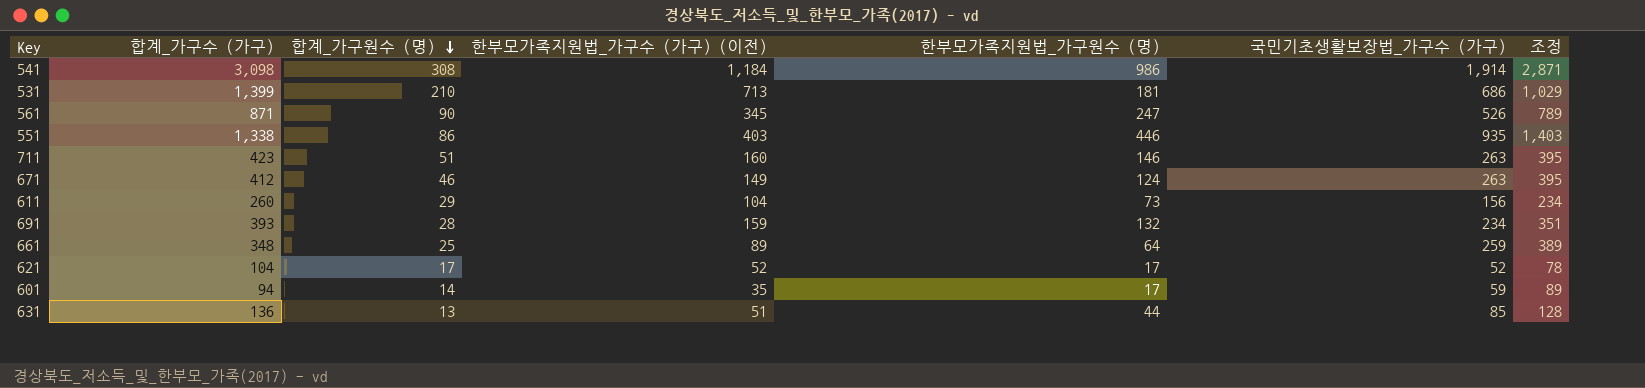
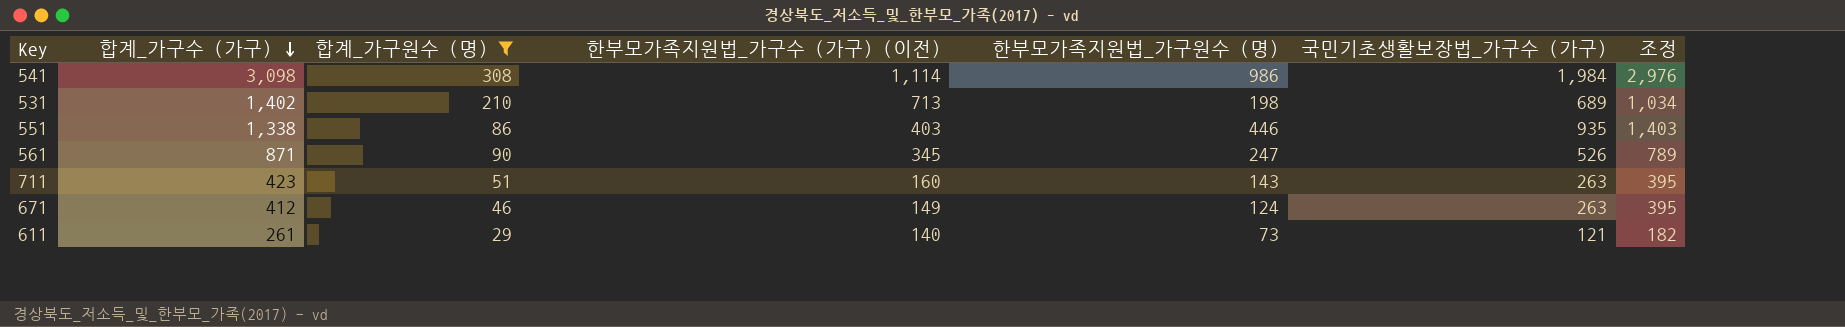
filter: none -> 합계_가구원수 (명) >= 29
row order: 합계_가구원수 (명) descending -> 합계_가구수 (가구) descending
541 | 한부모가족지원법_가구수 (가구) (이전): 1,184 -> 1,114
541 | 국민기초생활보장법_가구수 (가구): 1,914 -> 1,984
541 | 조정: 2,871 -> 2,976
531 | 합계_가구수 (가구): 1,399 -> 1,402
531 | 한부모가족지원법_가구원수 (명): 181 -> 198
531 | 국민기초생활보장법_가구수 (가구): 686 -> 689
531 | 조정: 1,029 -> 1,034
711 | 한부모가족지원법_가구원수 (명): 146 -> 143
611 | 합계_가구수 (가구): 260 -> 261
611 | 한부모가족지원법_가구수 (가구) (이전): 104 -> 140
611 | 국민기초생활보장법_가구수 (가구): 156 -> 121
611 | 조정: 234 -> 182

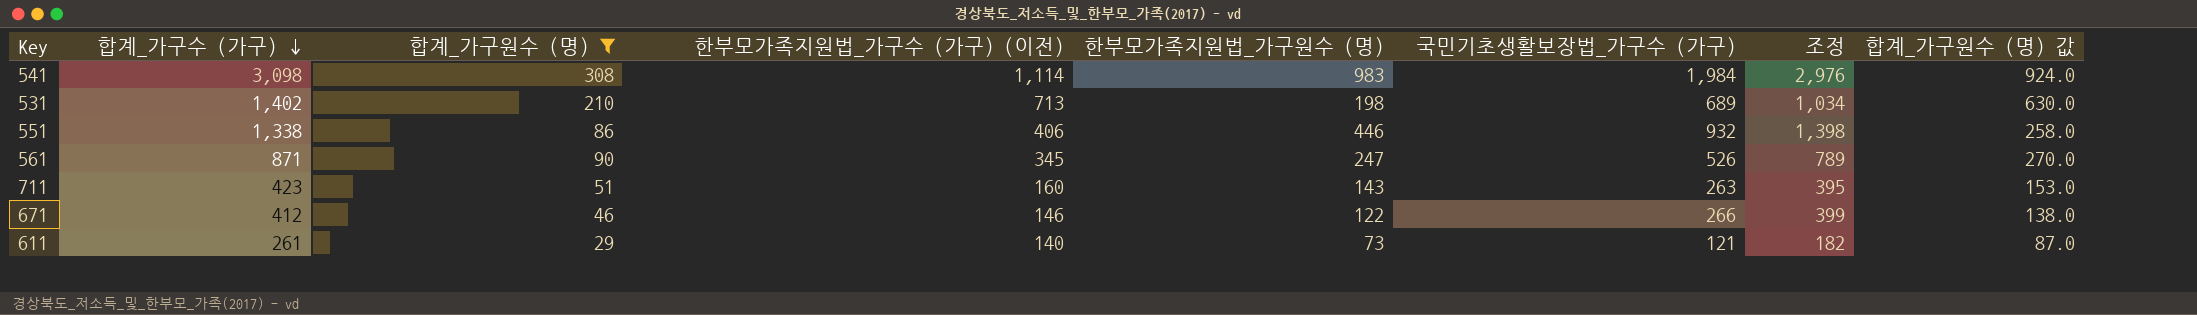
column 합계_가구원수 (명) 값 | formula: none -> [합계_가구원수 (명)] * 3
541 | 한부모가족지원법_가구원수 (명): 986 -> 983
551 | 한부모가족지원법_가구수 (가구) (이전): 403 -> 406
551 | 국민기초생활보장법_가구수 (가구): 935 -> 932
551 | 조정: 1,403 -> 1,398
671 | 한부모가족지원법_가구수 (가구) (이전): 149 -> 146
671 | 한부모가족지원법_가구원수 (명): 124 -> 122
671 | 국민기초생활보장법_가구수 (가구): 263 -> 266
671 | 조정: 395 -> 399

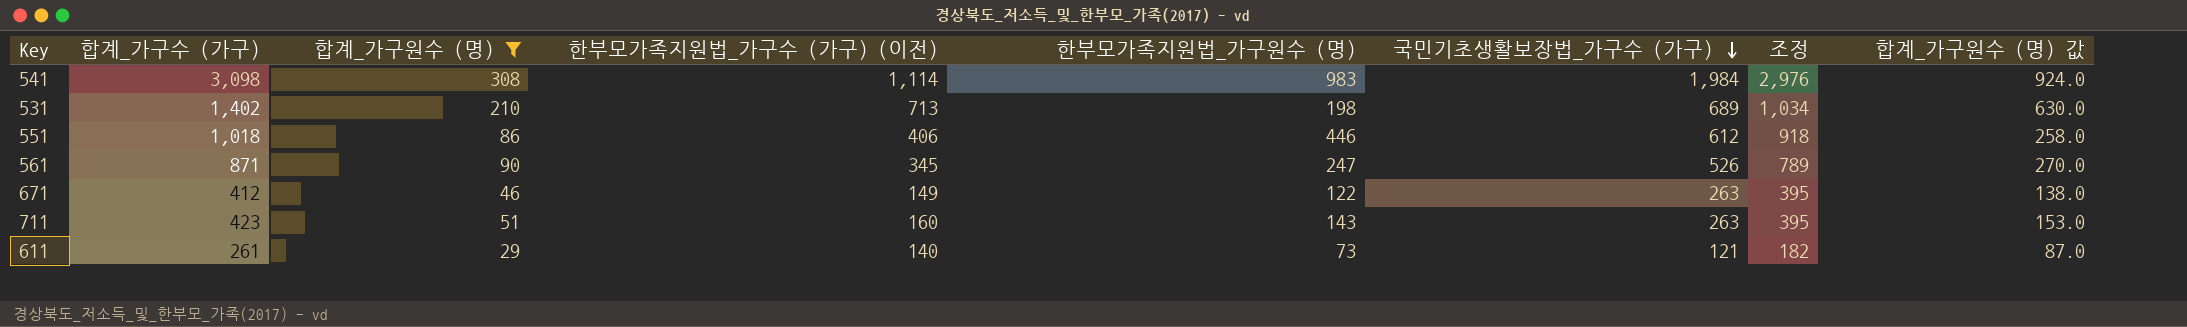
row order: 합계_가구수 (가구) descending -> 국민기초생활보장법_가구수 (가구) descending
551 | 합계_가구수 (가구): 1,338 -> 1,018
551 | 국민기초생활보장법_가구수 (가구): 932 -> 612
551 | 조정: 1,398 -> 918
671 | 한부모가족지원법_가구수 (가구) (이전): 146 -> 149
671 | 국민기초생활보장법_가구수 (가구): 266 -> 263
671 | 조정: 399 -> 395

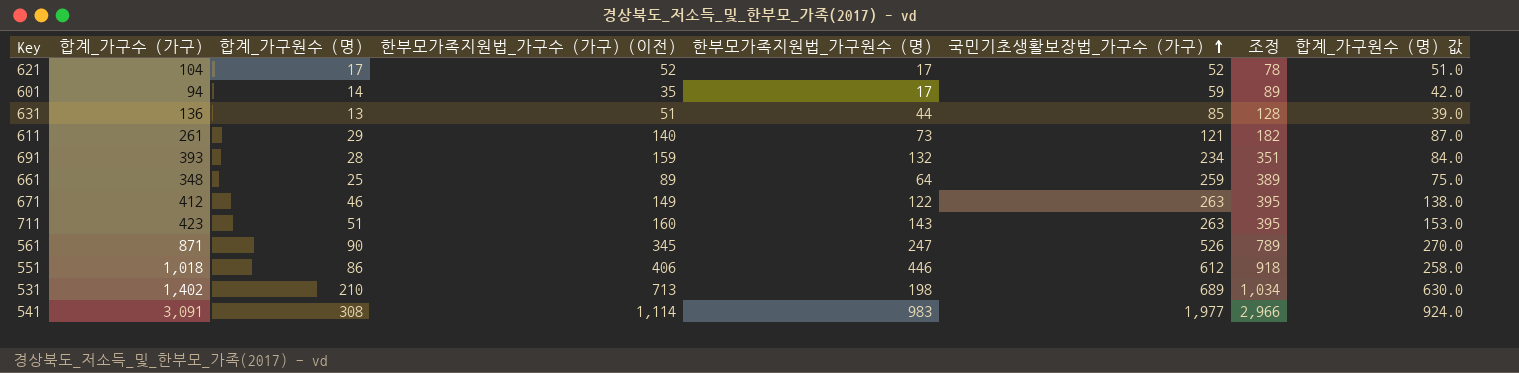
filter: 합계_가구원수 (명) >= 29 -> none
row order: 국민기초생활보장법_가구수 (가구) descending -> 국민기초생활보장법_가구수 (가구) ascending
541 | 합계_가구수 (가구): 3,098 -> 3,091
541 | 국민기초생활보장법_가구수 (가구): 1,984 -> 1,977
541 | 조정: 2,976 -> 2,966

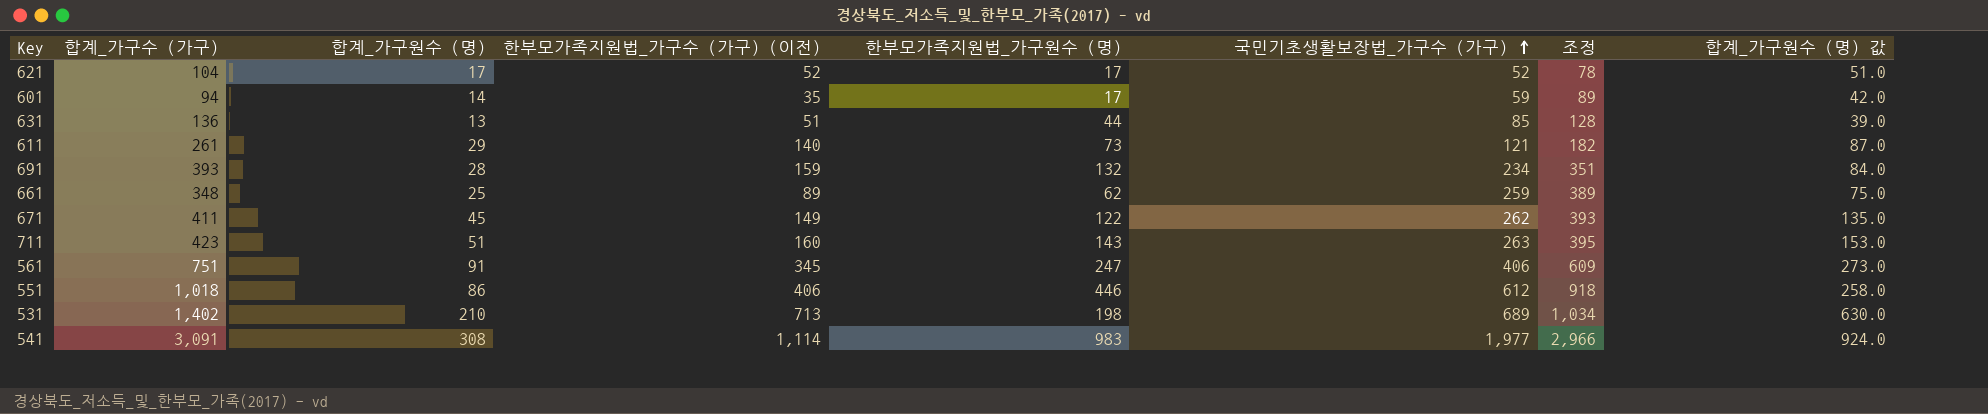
661 | 한부모가족지원법_가구원수 (명): 64 -> 62
671 | 합계_가구수 (가구): 412 -> 411
671 | 합계_가구원수 (명): 46 -> 45
671 | 국민기초생활보장법_가구수 (가구): 263 -> 262
671 | 조정: 395 -> 393
671 | 합계_가구원수 (명) 값: 138.0 -> 135.0
561 | 합계_가구수 (가구): 871 -> 751
561 | 합계_가구원수 (명): 90 -> 91
561 | 국민기초생활보장법_가구수 (가구): 526 -> 406
561 | 조정: 789 -> 609
561 | 합계_가구원수 (명) 값: 270.0 -> 273.0

